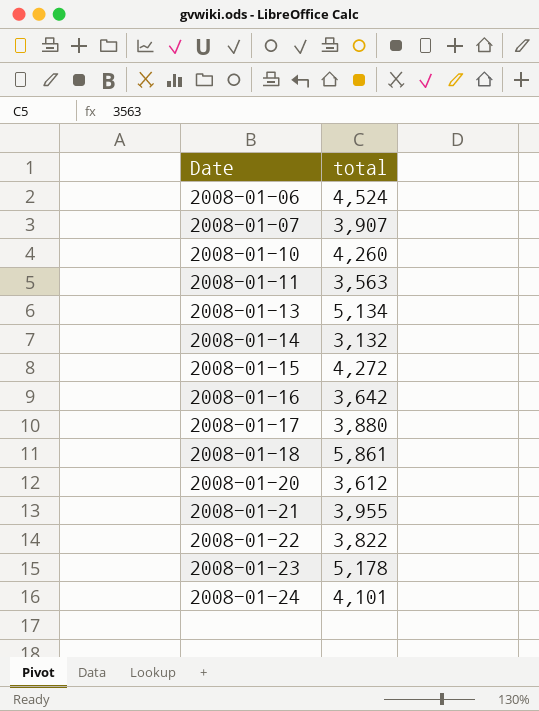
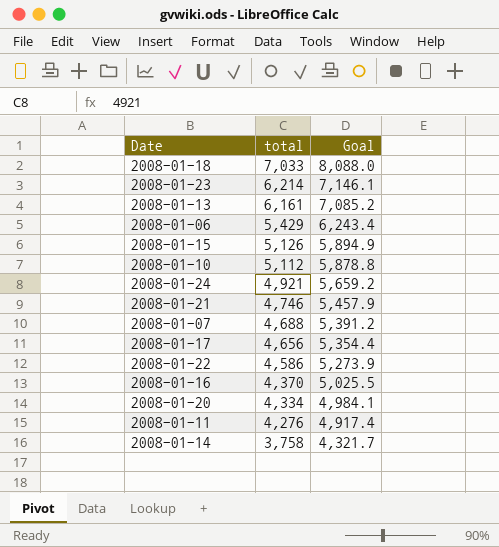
row order: Date ascending -> total descending
column Goal | formula: none -> [total] * 1.15
2008-01-18 | total: 5,861 -> 7,033
2008-01-23 | total: 5,178 -> 6,214
2008-01-13 | total: 5,134 -> 6,161
2008-01-06 | total: 4,524 -> 5,429
2008-01-15 | total: 4,272 -> 5,126
2008-01-10 | total: 4,260 -> 5,112
2008-01-24 | total: 4,101 -> 4,921
2008-01-21 | total: 3,955 -> 4,746
2008-01-07 | total: 3,907 -> 4,688
2008-01-17 | total: 3,880 -> 4,656
2008-01-22 | total: 3,822 -> 4,586
2008-01-16 | total: 3,642 -> 4,370
2008-01-20 | total: 3,612 -> 4,334
2008-01-11 | total: 3,563 -> 4,276
2008-01-14 | total: 3,132 -> 3,758

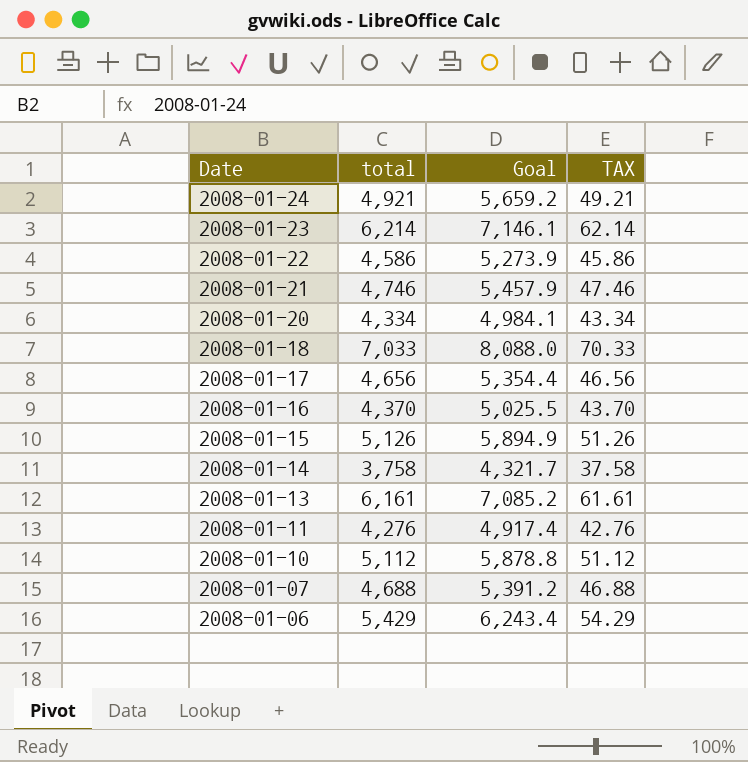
row order: total descending -> Date descending
column TAX | formula: none -> [total] * 0.01

